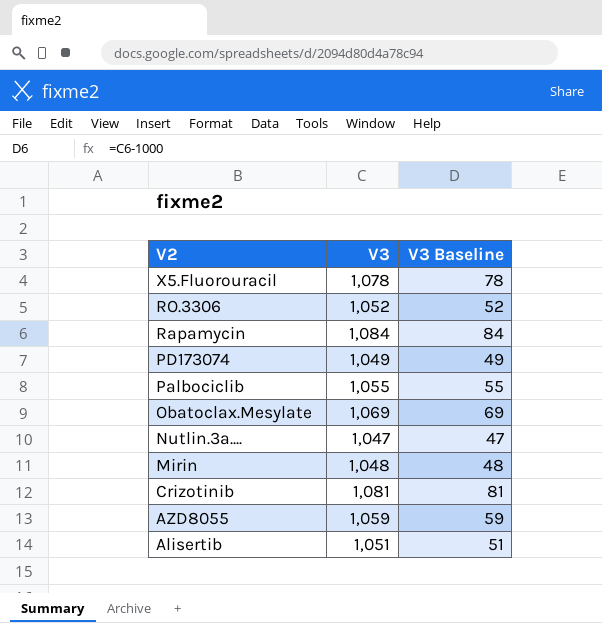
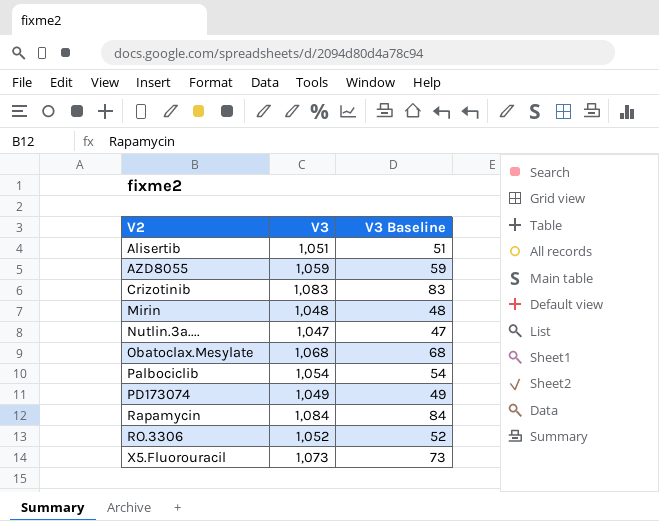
row order: V2 descending -> V2 ascending
Crizotinib | V3: 1,081 -> 1,083
Crizotinib | V3 Baseline: 81 -> 83
Obatoclax.Mesylate | V3: 1,069 -> 1,068
Obatoclax.Mesylate | V3 Baseline: 69 -> 68
Palbociclib | V3: 1,055 -> 1,054
Palbociclib | V3 Baseline: 55 -> 54
X5.Fluorouracil | V3: 1,078 -> 1,073
X5.Fluorouracil | V3 Baseline: 78 -> 73

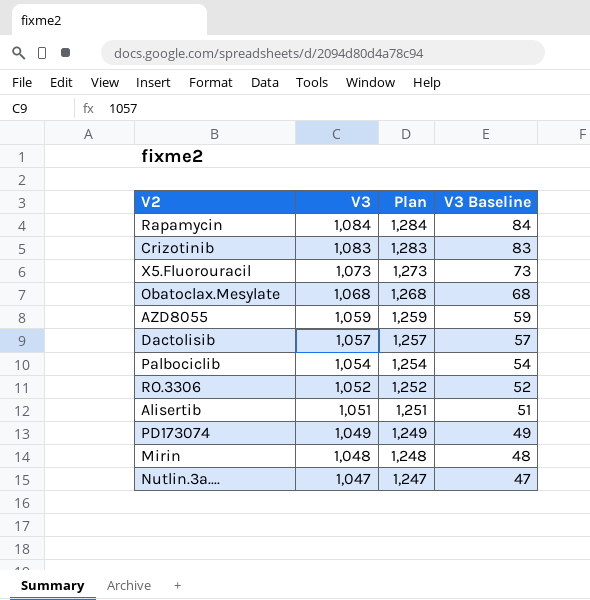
row order: V2 ascending -> V3 descending
column Plan | formula: none -> [V3] + 200
row Dactolisib: none -> 1,057 | 1,257 | 57

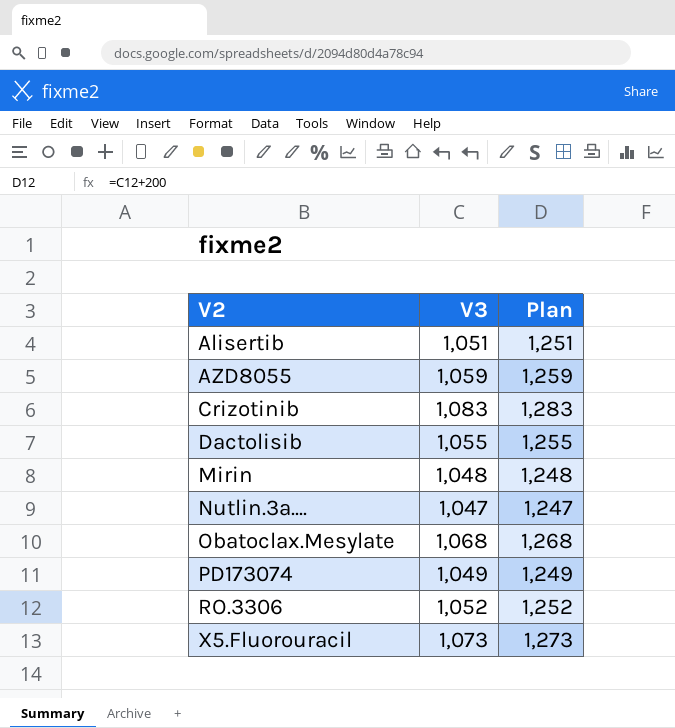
row order: V3 descending -> V2 ascending
column V3 Baseline | formula: [V3] - 1000 -> none
row Rapamycin: 1,084 | 1,284 | 84 -> none
row Palbociclib: 1,054 | 1,254 | 54 -> none
Dactolisib | V3: 1,057 -> 1,055
Dactolisib | Plan: 1,257 -> 1,255

